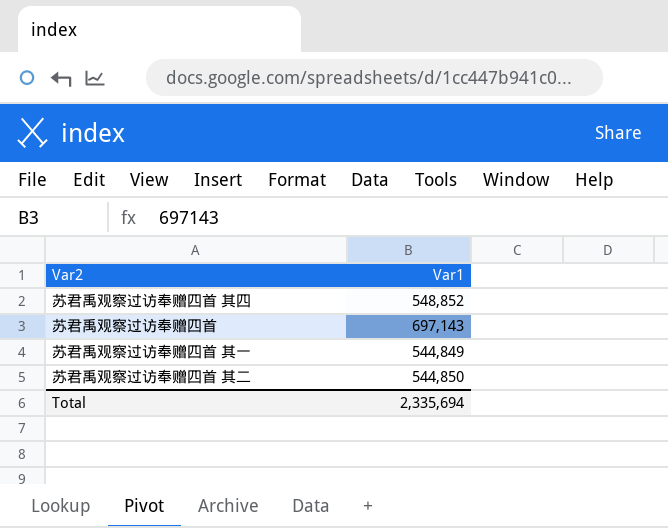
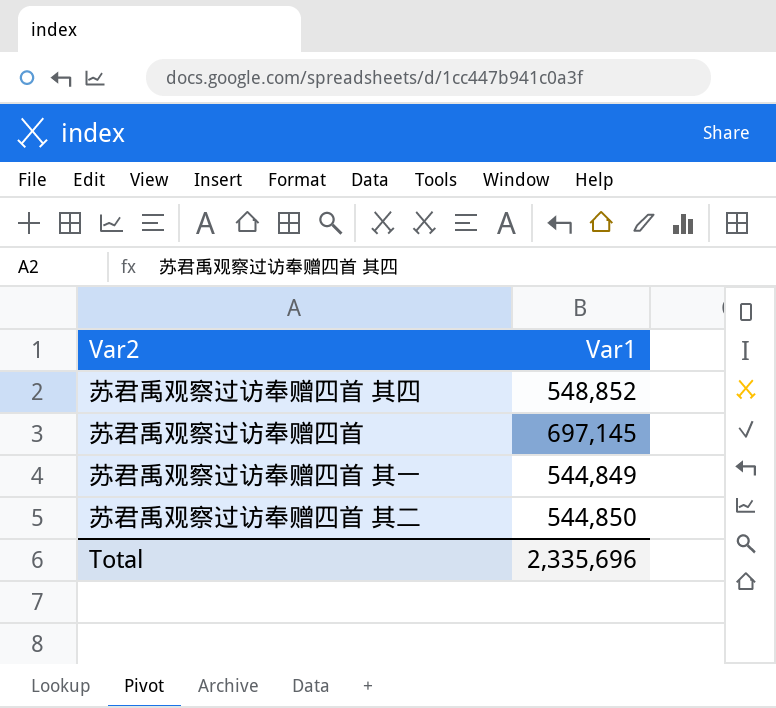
苏君禹观察过访奉赠四首 | Var1: 697,143 -> 697,145
Total | Var1: 2,335,694 -> 2,335,696

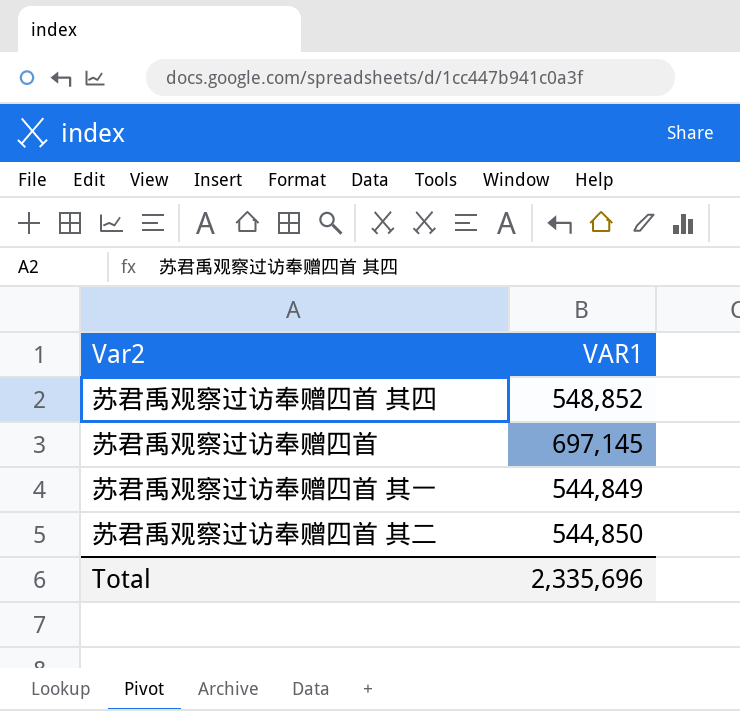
column name: Var1 -> VAR1

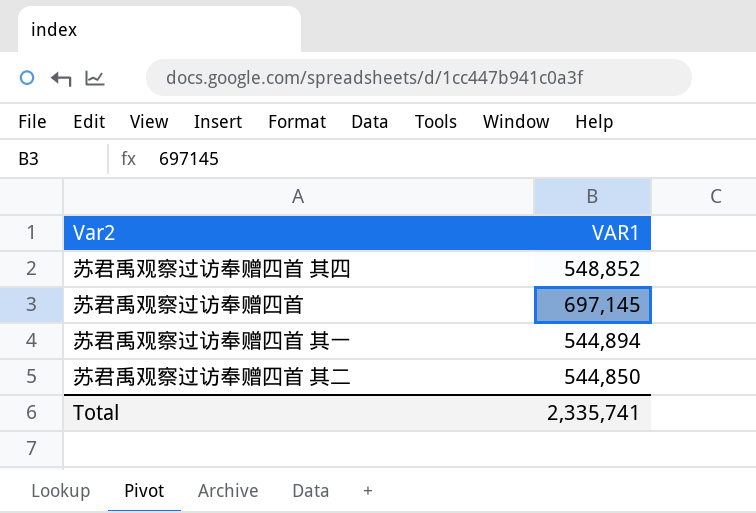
苏君禹观察过访奉赠四首 其一 | VAR1: 544,849 -> 544,894
Total | VAR1: 2,335,696 -> 2,335,741

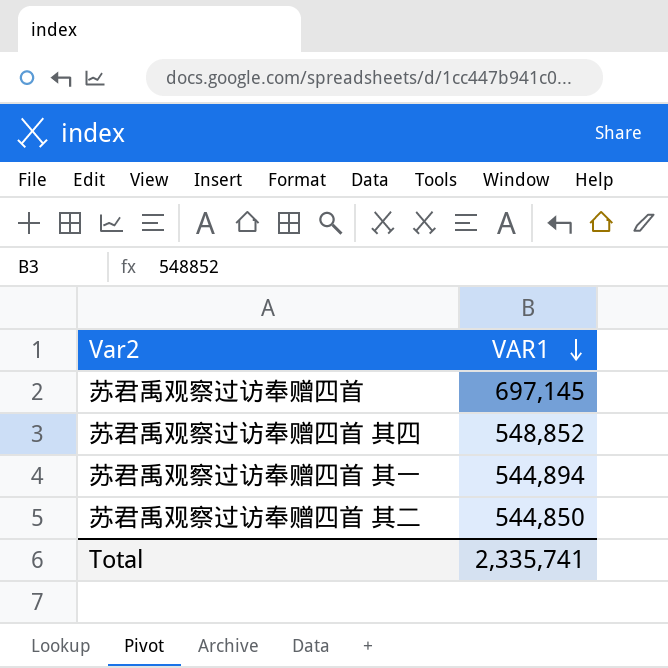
row order: none -> VAR1 descending

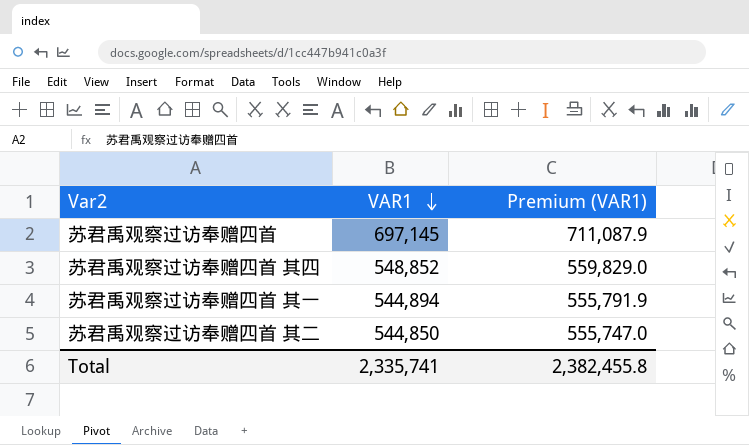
column Premium (VAR1) | formula: none -> [VAR1] * 1.02

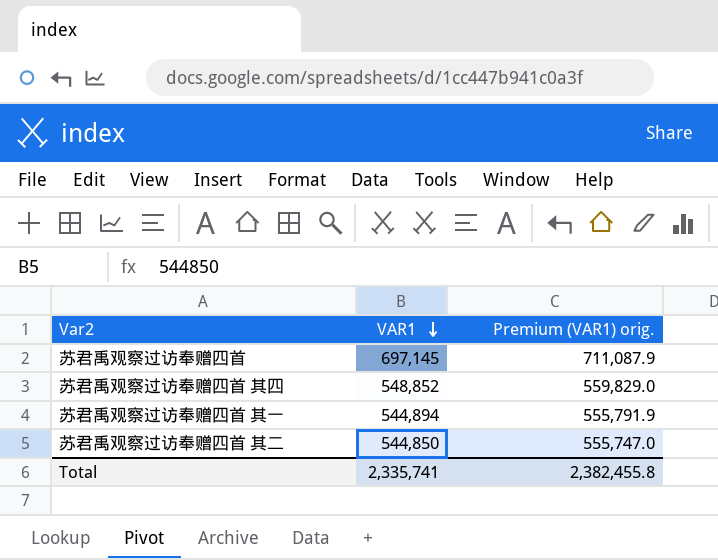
column name: Premium (VAR1) -> Premium (VAR1) orig.

